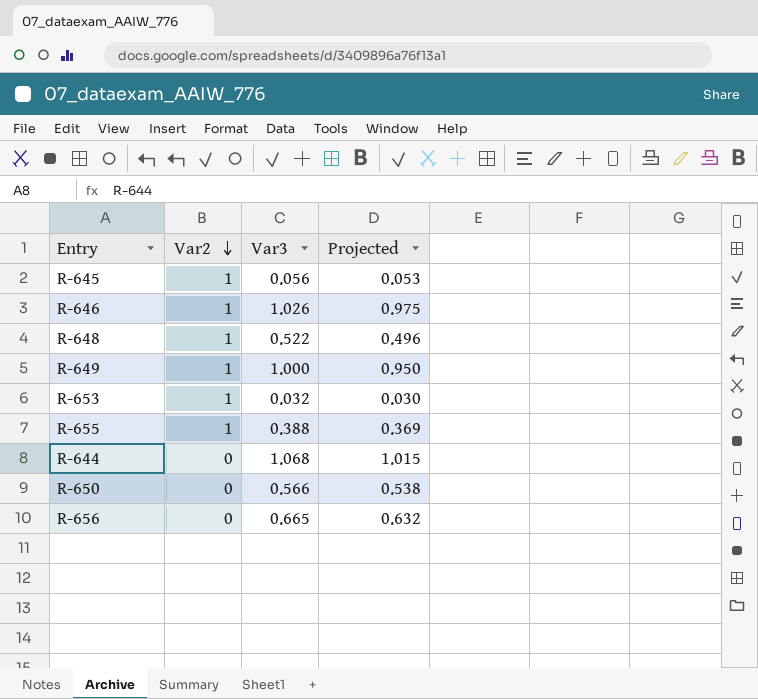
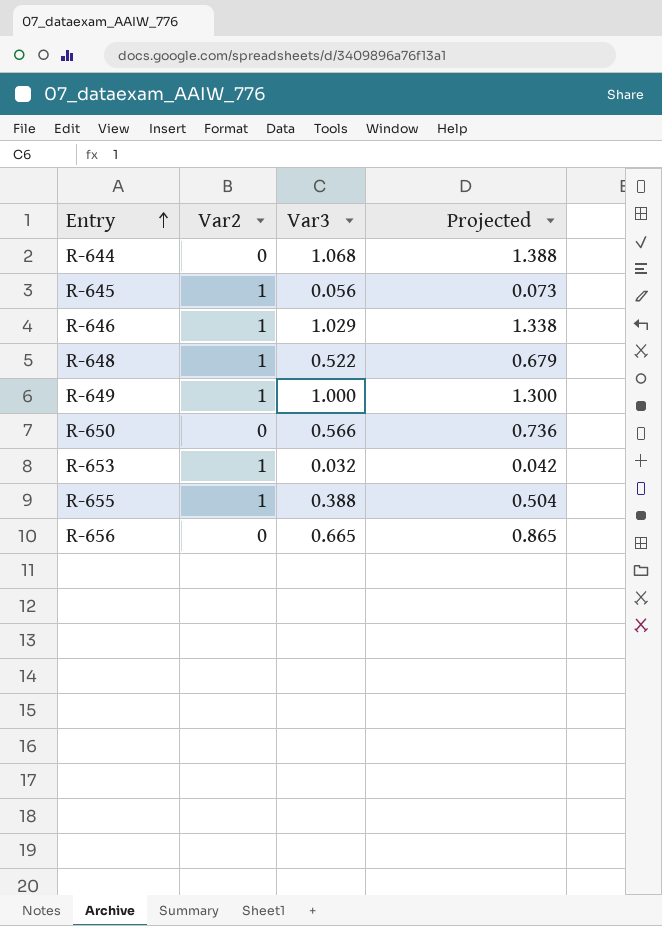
row order: Var2 descending -> Entry ascending
column Projected | formula: [Var3] * 0.95 -> [Var3] * 1.3
R-646 | Var3: 1.026 -> 1.029

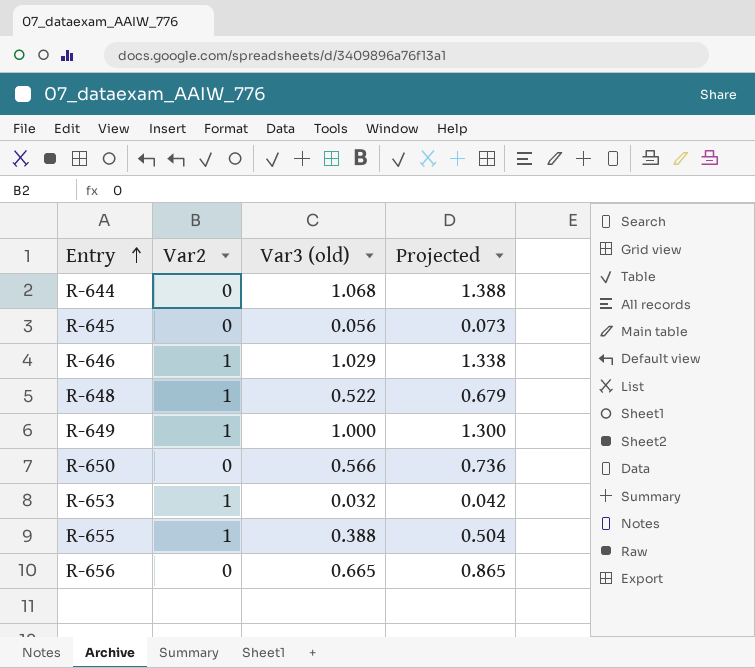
column name: Var3 -> Var3 (old)
R-645 | Var2: 1 -> 0

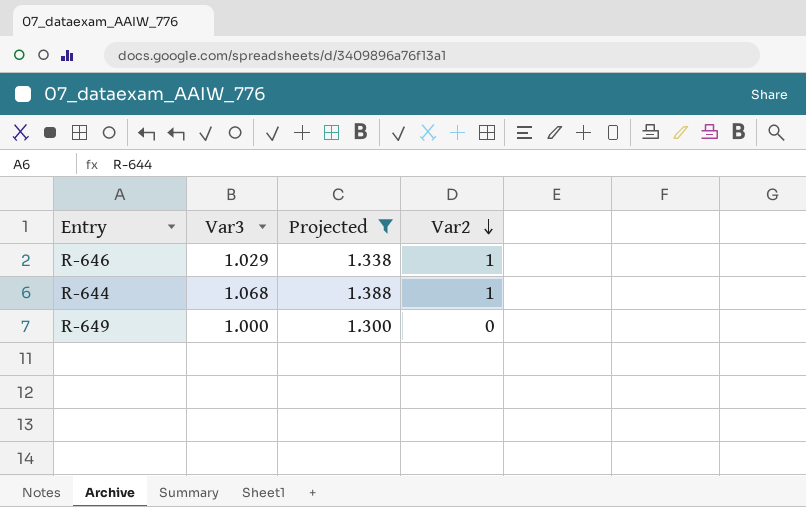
filter: none -> Projected >= 1.300
row order: Entry ascending -> Var2 descending
column name: Var3 (old) -> Var3
column Var2 | position: 2 -> 4
R-644 | Var2: 0 -> 1
R-649 | Var2: 1 -> 0

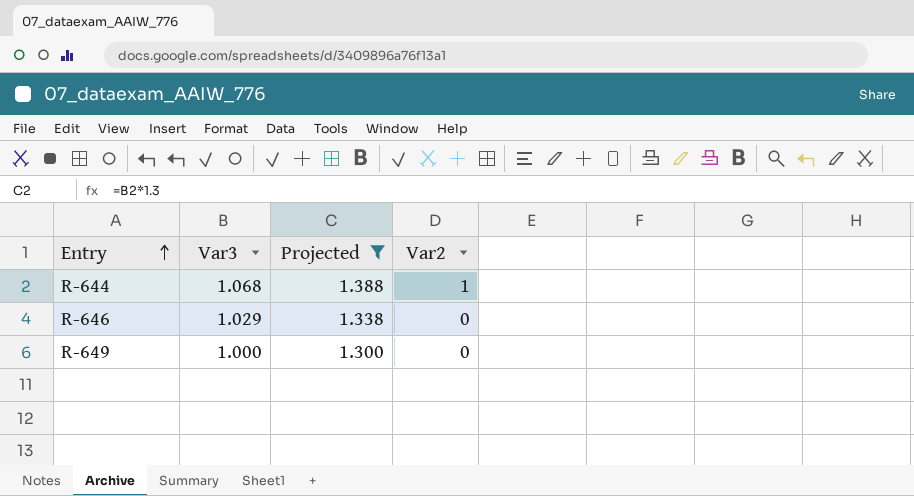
row order: Var2 descending -> Entry ascending
R-646 | Var2: 1 -> 0

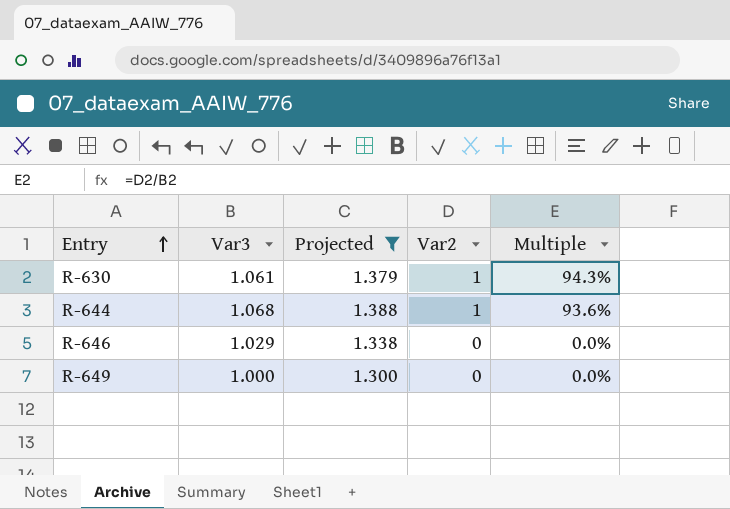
column Multiple | formula: none -> [Var2] / [Var3]
row R-630: none -> 1.061 | 1.379 | 1 | 94.3%

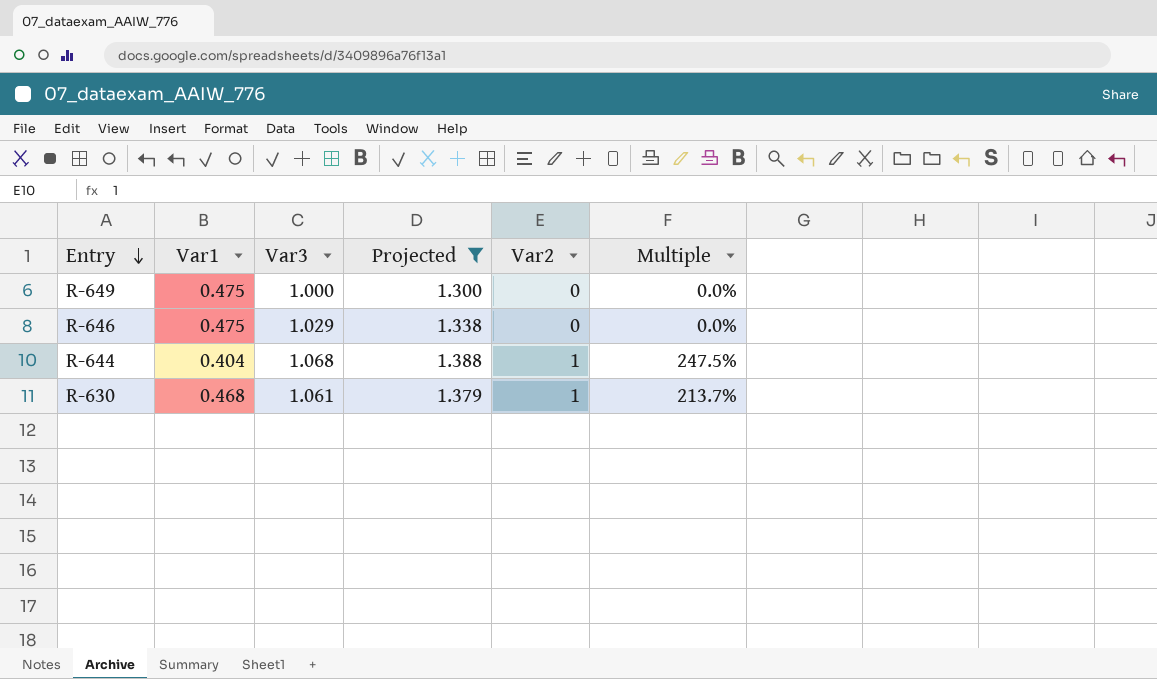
row order: Entry ascending -> Entry descending
column Var1 | position: none -> 2
column Multiple | formula: [Var2] / [Var3] -> [Var2] / [Var1]

